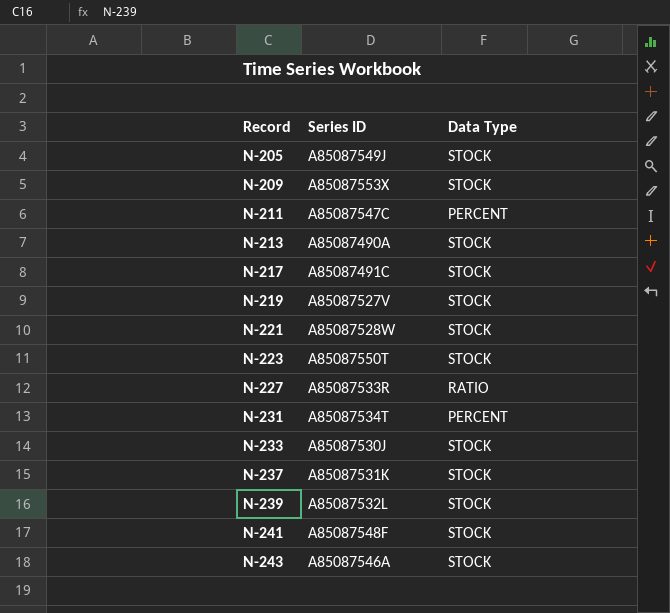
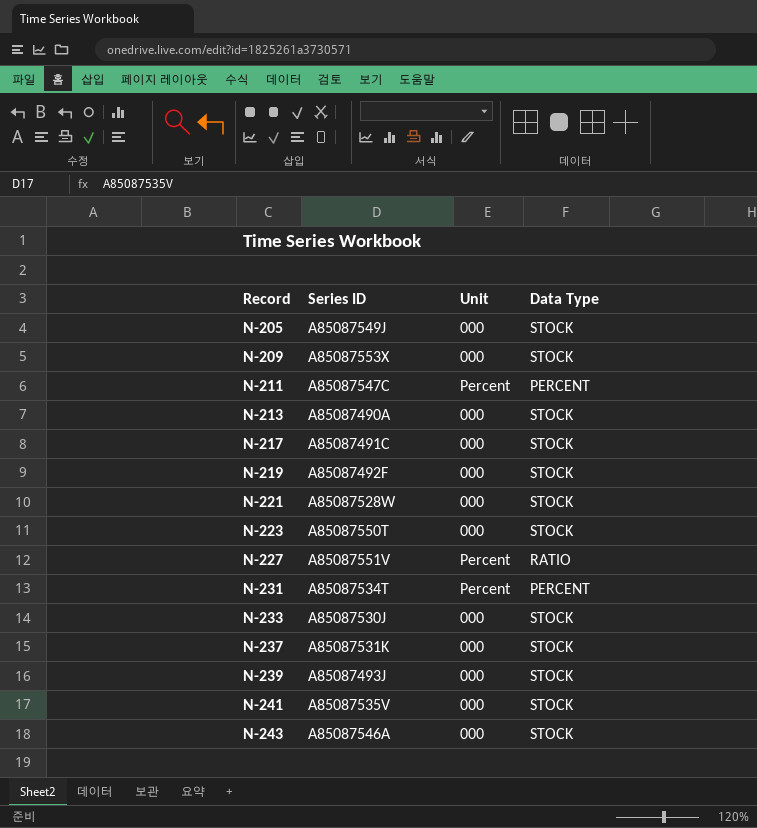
column Unit | position: none -> 3
N-219 | Series ID: A85087527V -> A85087492F
N-227 | Series ID: A85087533R -> A85087551V
N-239 | Series ID: A85087532L -> A85087493J
N-241 | Series ID: A85087548F -> A85087535V

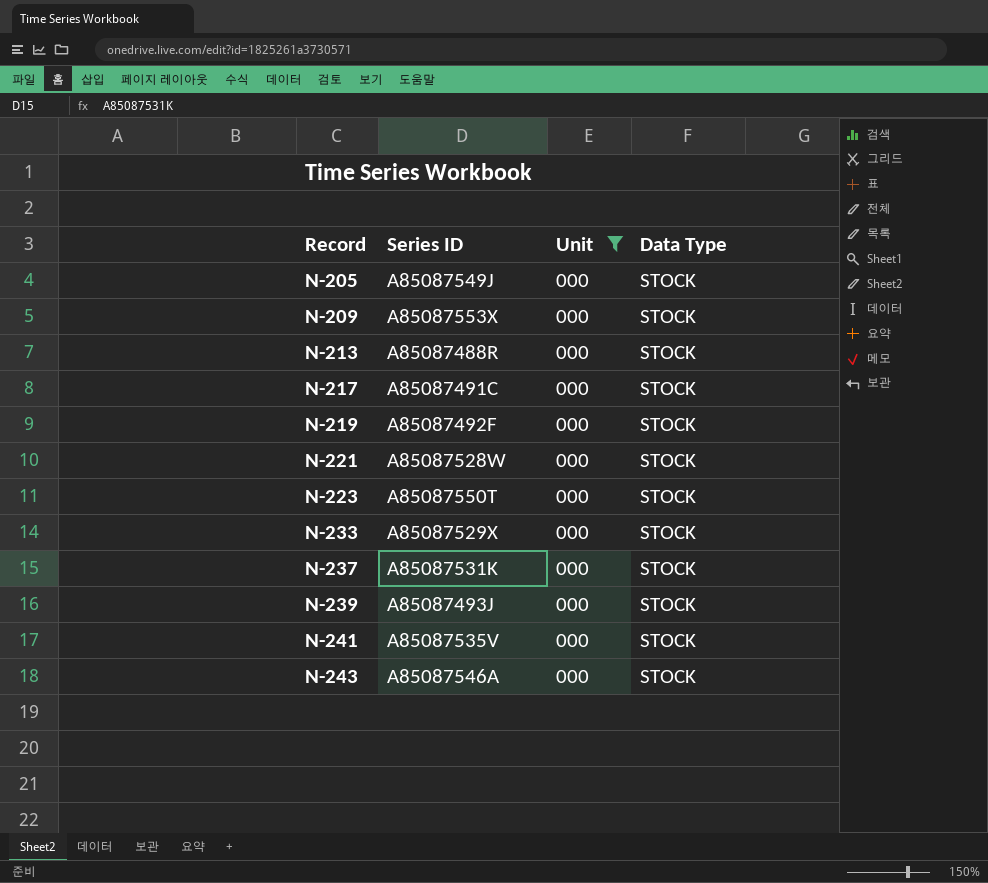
filter: none -> Unit = 000
N-213 | Series ID: A85087490A -> A85087488R
N-233 | Series ID: A85087530J -> A85087529X

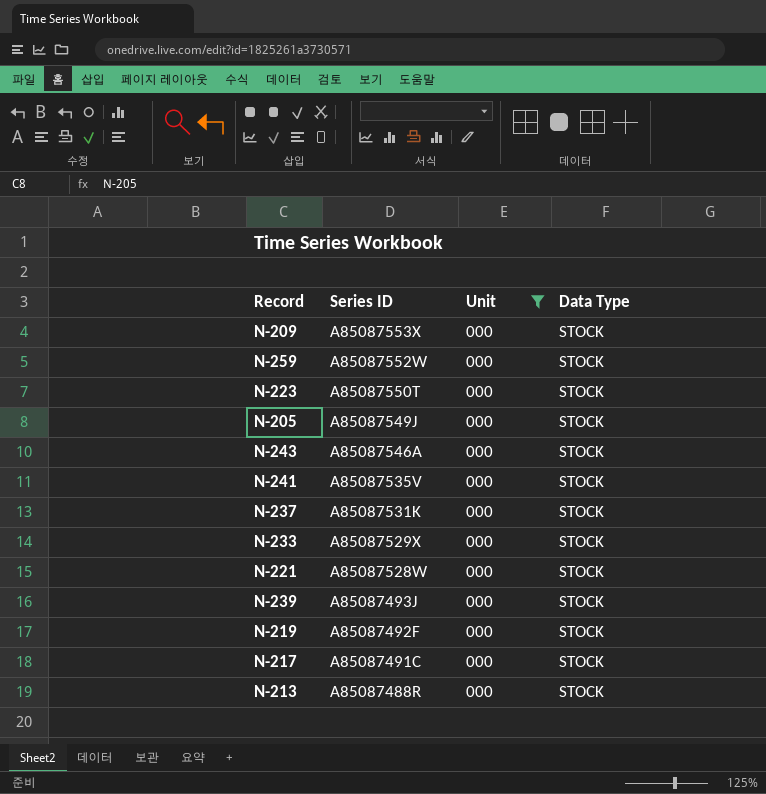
row order: Record ascending -> Series ID descending
row N-259: none -> A85087552W | 000 | STOCK

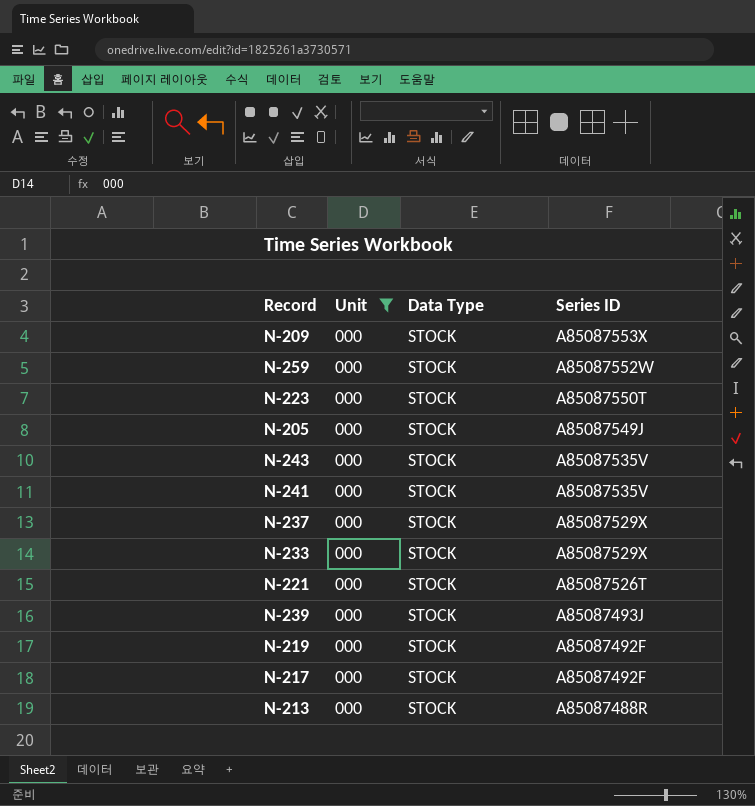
column Series ID | position: 2 -> 4
N-243 | Series ID: A85087546A -> A85087535V
N-237 | Series ID: A85087531K -> A85087529X
N-221 | Series ID: A85087528W -> A85087526T
N-217 | Series ID: A85087491C -> A85087492F

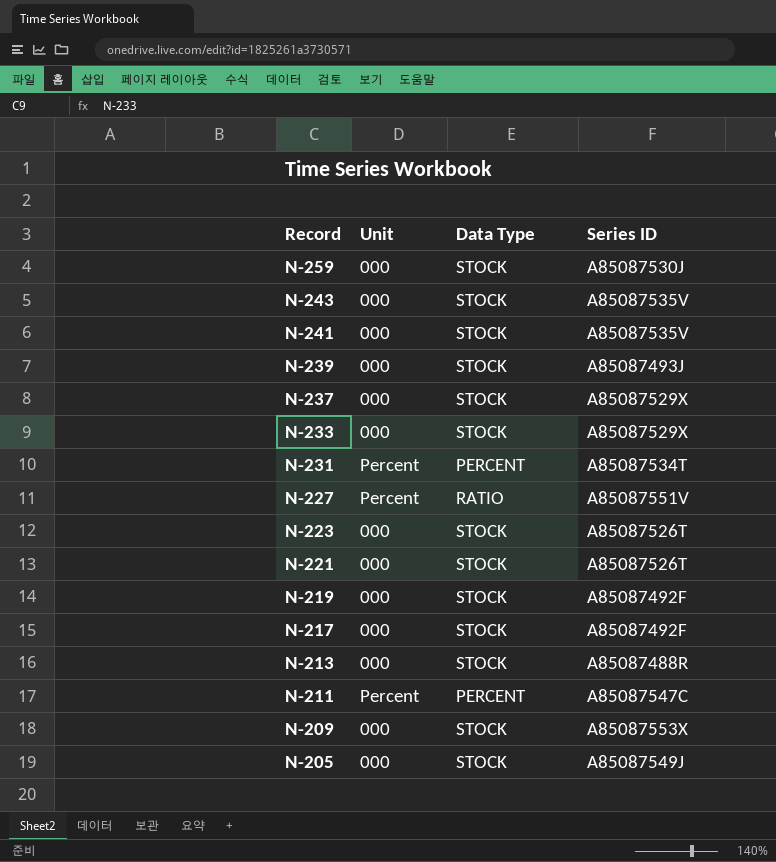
filter: Unit = 000 -> none
row order: Series ID descending -> Record descending
N-259 | Series ID: A85087552W -> A85087530J
N-223 | Series ID: A85087550T -> A85087526T

